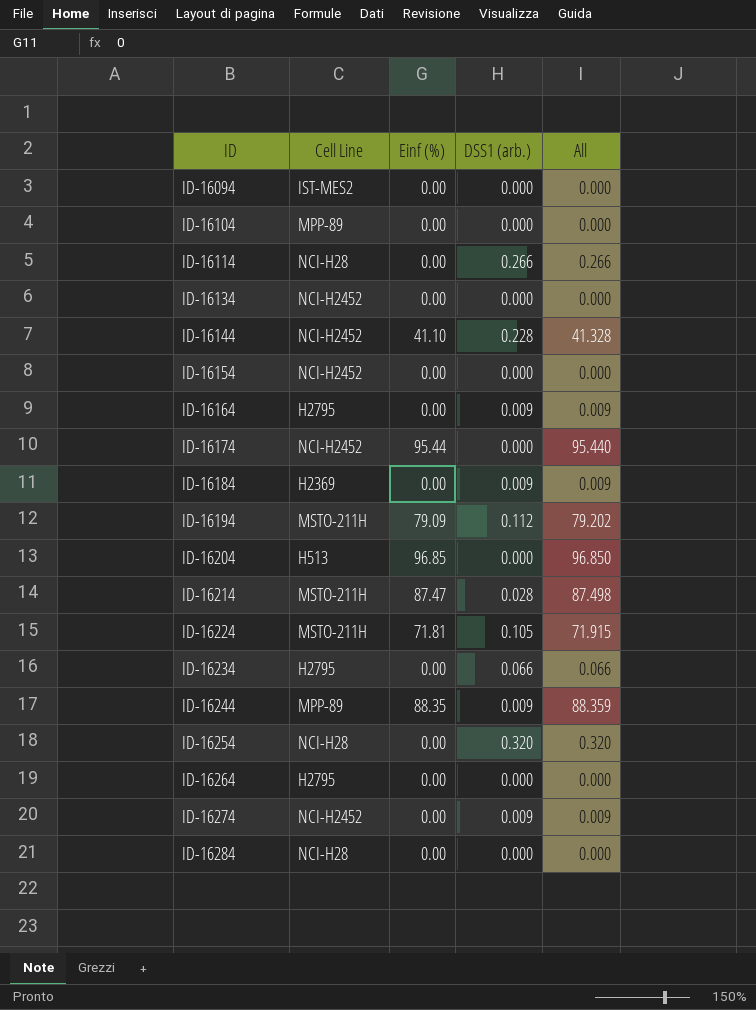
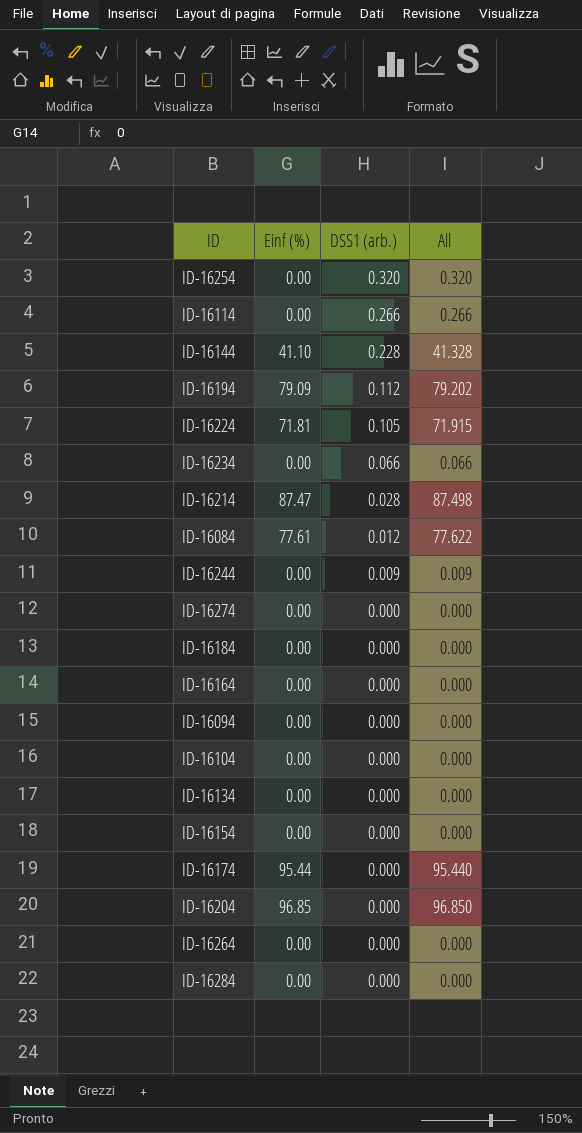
row order: ID ascending -> DSS1 (arb.) descending
column Cell Line | position: 2 -> none
row ID-16084: none -> 77.61 | 0.012 | 77.622
ID-16244 | Einf (%): 88.35 -> 0.00
ID-16244 | All: 88.359 -> 0.009
ID-16274 | DSS1 (arb.): 0.009 -> 0.000
ID-16274 | All: 0.009 -> 0.000
ID-16184 | DSS1 (arb.): 0.009 -> 0.000
ID-16184 | All: 0.009 -> 0.000
ID-16164 | DSS1 (arb.): 0.009 -> 0.000
ID-16164 | All: 0.009 -> 0.000

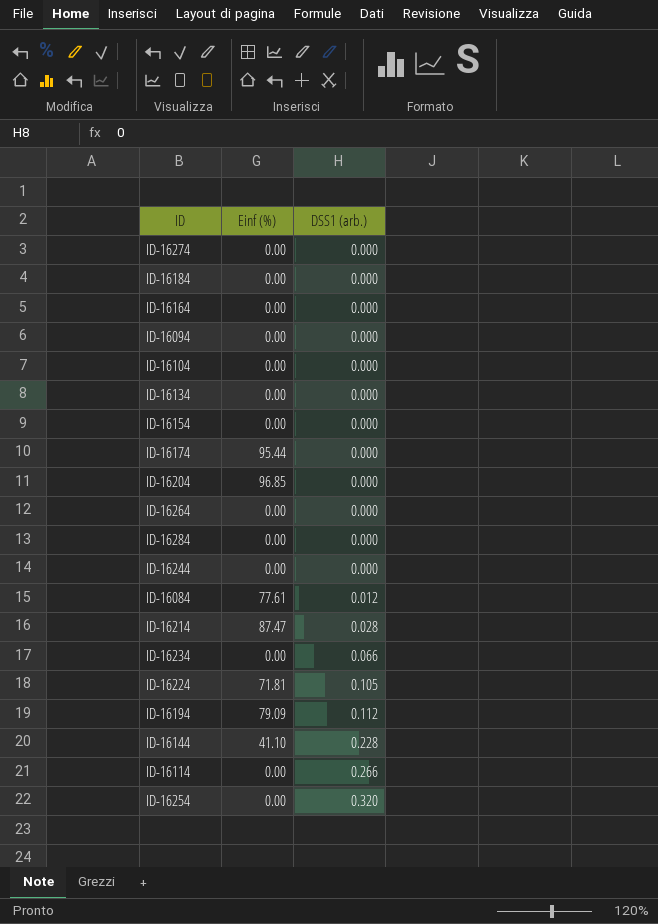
row order: DSS1 (arb.) descending -> DSS1 (arb.) ascending
column All | formula: [Einf (%)] + [DSS1 (arb.)] -> none
ID-16244 | DSS1 (arb.): 0.009 -> 0.000

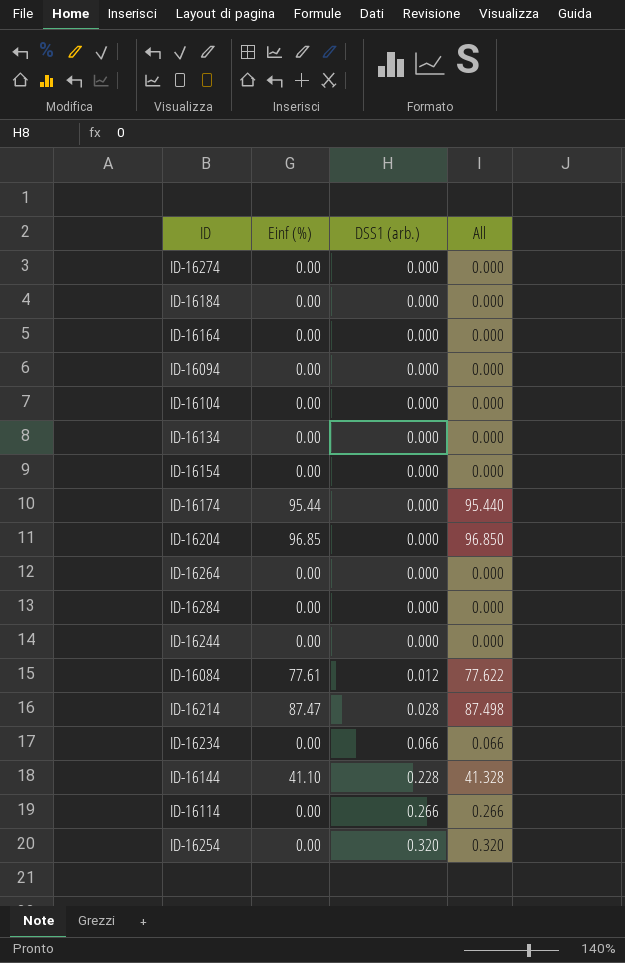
column All | formula: none -> [Einf (%)] + [DSS1 (arb.)]
row ID-16224: 71.81 | 0.105 -> none
row ID-16194: 79.09 | 0.112 -> none

